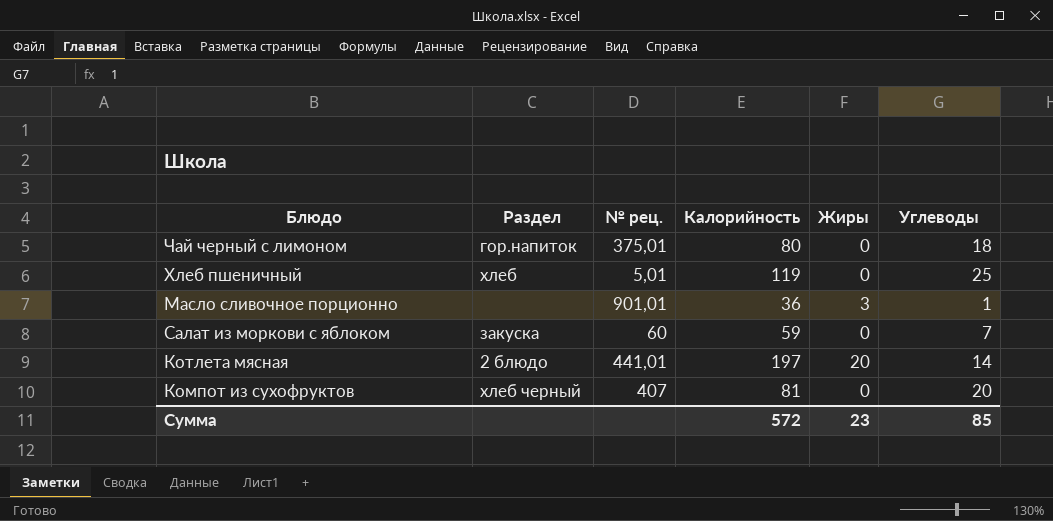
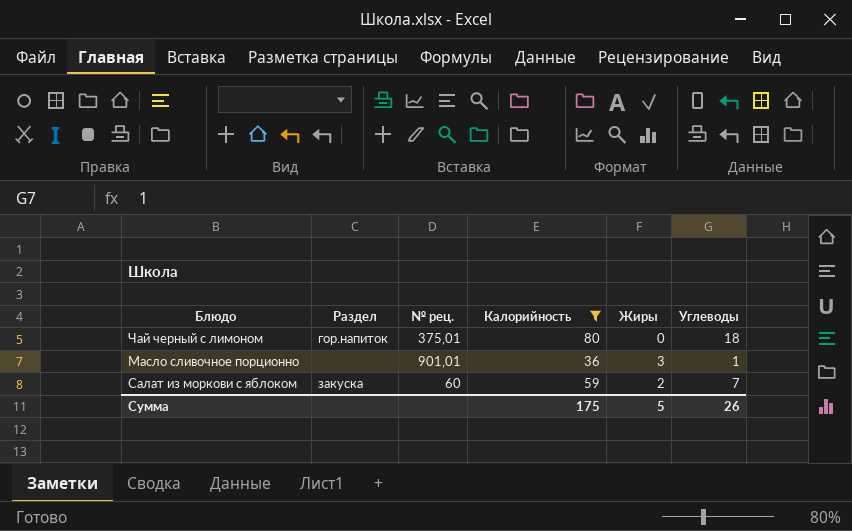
filter: none -> Калорийность <= 80
Салат из моркови с яблоком | Жиры: 0 -> 2
Сумма | Калорийность: 572 -> 175
Сумма | Жиры: 23 -> 5
Сумма | Углеводы: 85 -> 26

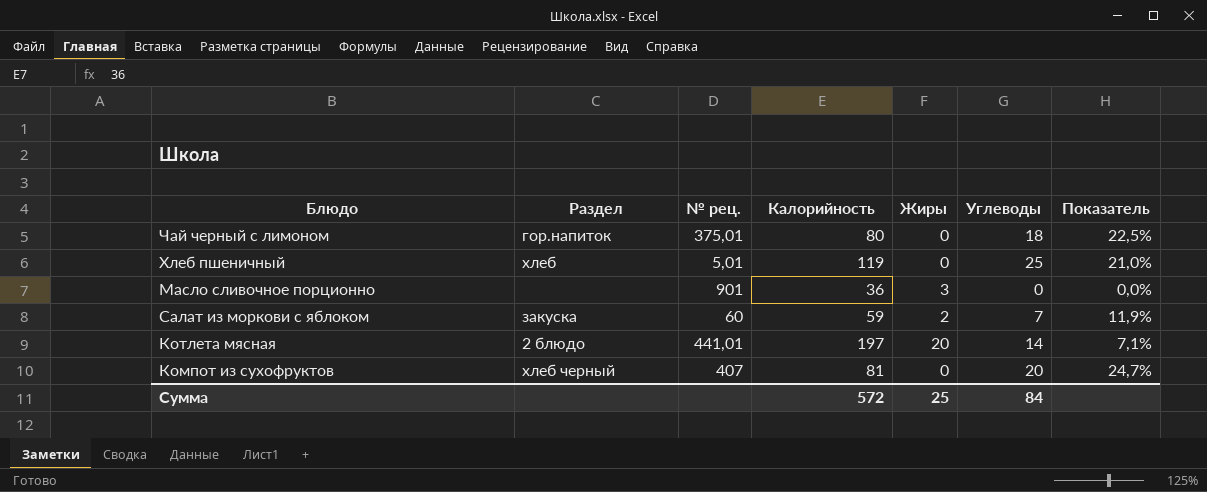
filter: Калорийность <= 80 -> none
column Показатель | formula: none -> [Углеводы] / [Калорийность]
Масло сливочное порционно | № рец.: 901,01 -> 901
Масло сливочное порционно | Углеводы: 1 -> 0
Сумма | Калорийность: 175 -> 572
Сумма | Жиры: 5 -> 25
Сумма | Углеводы: 26 -> 84

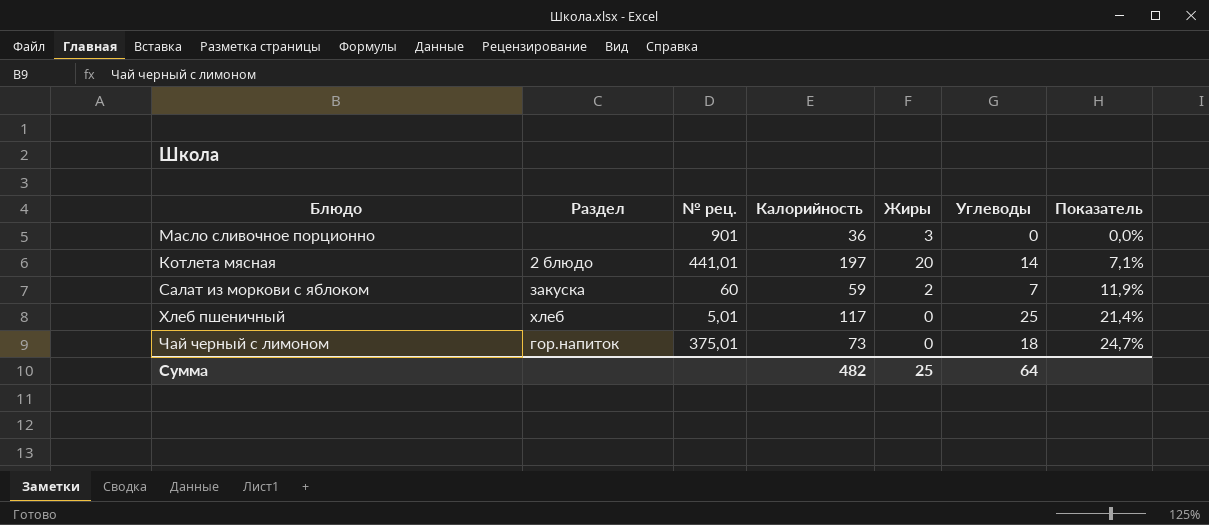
row order: none -> Показатель ascending
row Компот из сухофруктов: хлеб черный | 407 | 81 | 0 | 20 | 24,7% -> none
Хлеб пшеничный | Калорийность: 119 -> 117
Хлеб пшеничный | Показатель: 21,0% -> 21,4%
Чай черный с лимоном | Калорийность: 80 -> 73
Чай черный с лимоном | Показатель: 22,5% -> 24,7%
Сумма | Калорийность: 572 -> 482
Сумма | Углеводы: 84 -> 64

